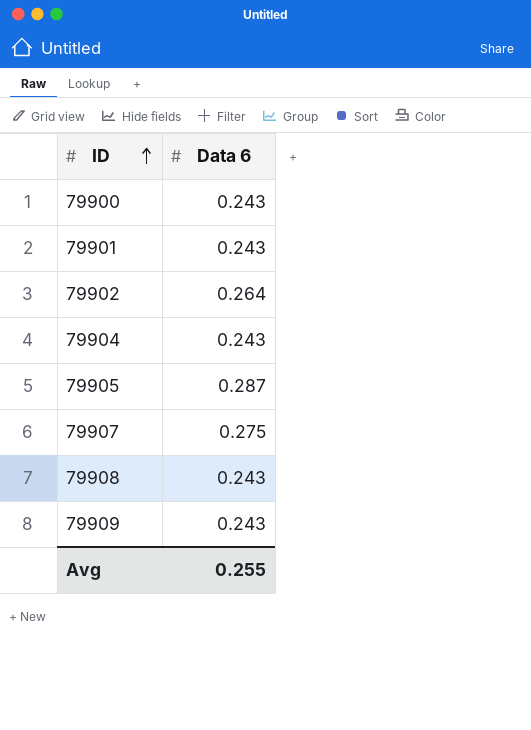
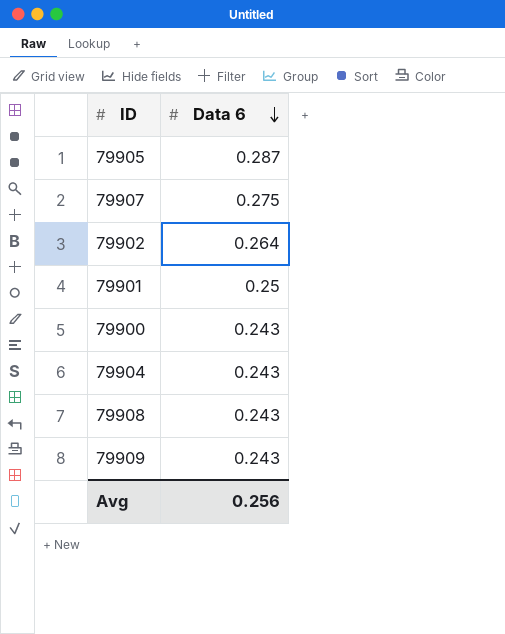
row order: ID ascending -> Data 6 descending
79901 | Data 6: 0.243 -> 0.25
Avg | Data 6: 0.255 -> 0.256

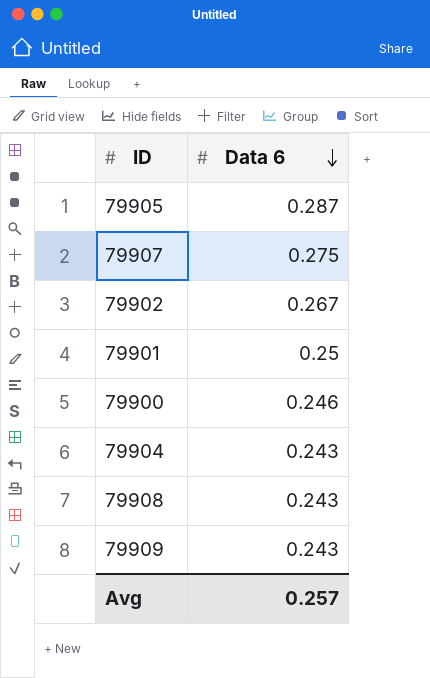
79902 | Data 6: 0.264 -> 0.267
79900 | Data 6: 0.243 -> 0.246
Avg | Data 6: 0.256 -> 0.257

